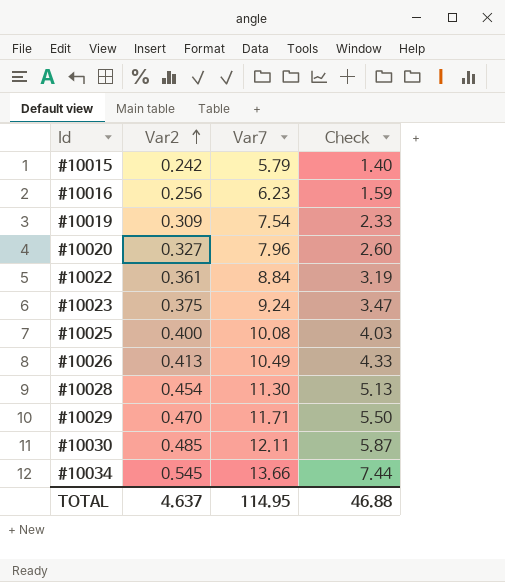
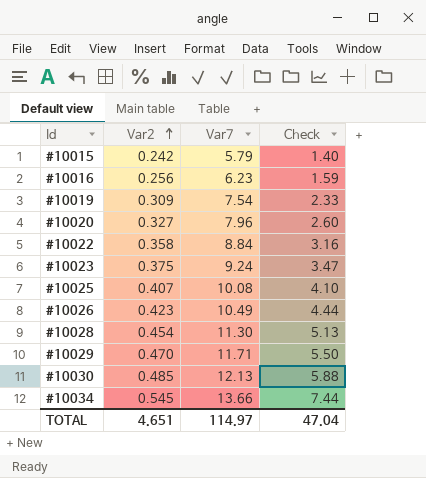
#10022 | Var2: 0.361 -> 0.358
#10022 | Check: 3.19 -> 3.16
#10025 | Var2: 0.400 -> 0.407
#10025 | Check: 4.03 -> 4.10
#10026 | Var2: 0.413 -> 0.423
#10026 | Check: 4.33 -> 4.44
#10030 | Var7: 12.11 -> 12.13
#10030 | Check: 5.87 -> 5.88
TOTAL | Var2: 4.637 -> 4.651
TOTAL | Var7: 114.95 -> 114.97
TOTAL | Check: 46.88 -> 47.04

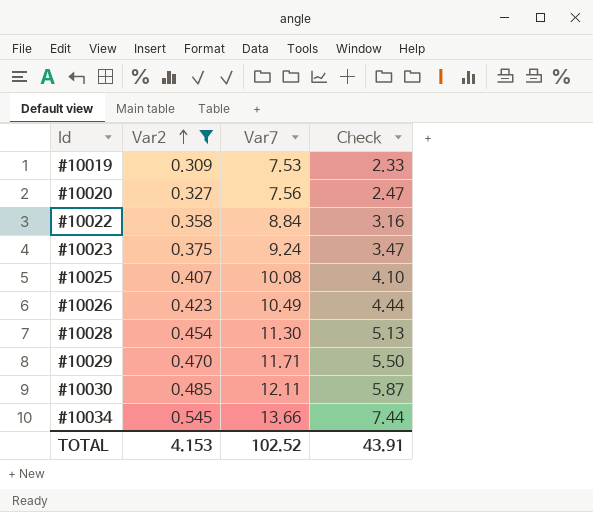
filter: none -> Var2 >= 0.309
#10019 | Var7: 7.54 -> 7.53
#10020 | Var7: 7.96 -> 7.56
#10020 | Check: 2.60 -> 2.47
#10030 | Var7: 12.13 -> 12.11
#10030 | Check: 5.88 -> 5.87
TOTAL | Var2: 4.651 -> 4.153
TOTAL | Var7: 114.97 -> 102.52
TOTAL | Check: 47.04 -> 43.91

